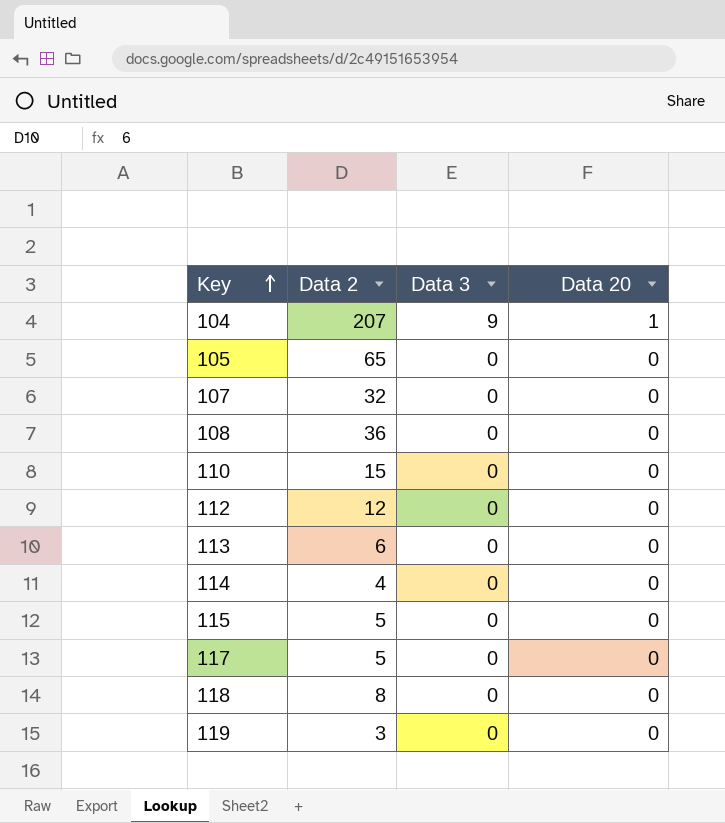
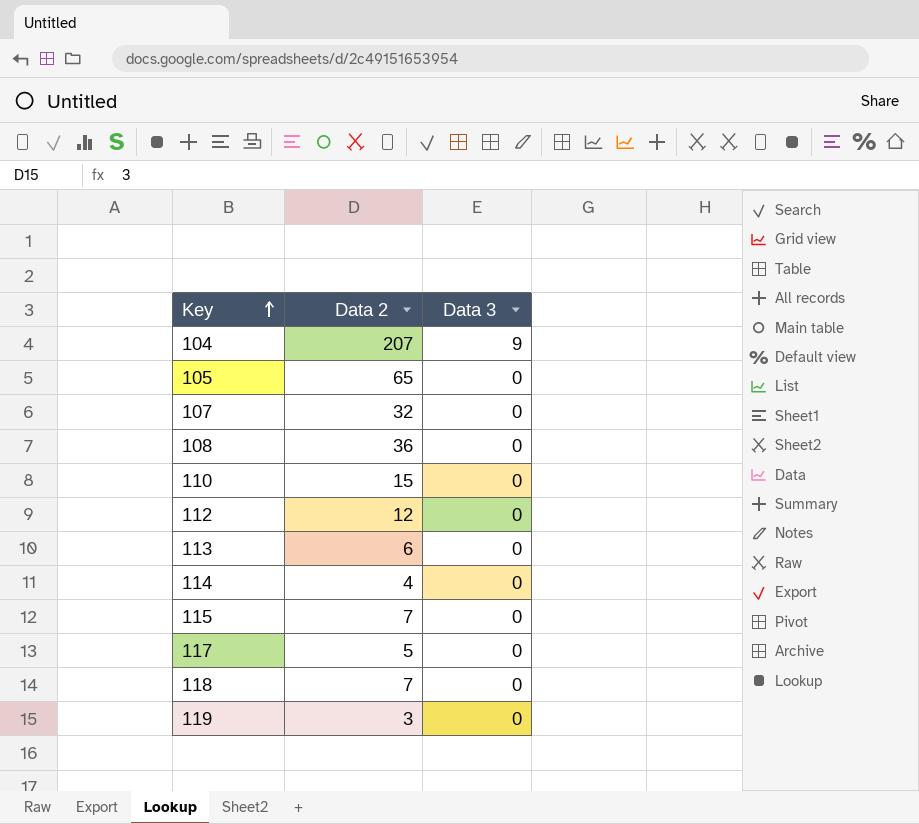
column Data 20 | position: 4 -> none
115 | Data 2: 5 -> 7
118 | Data 2: 8 -> 7

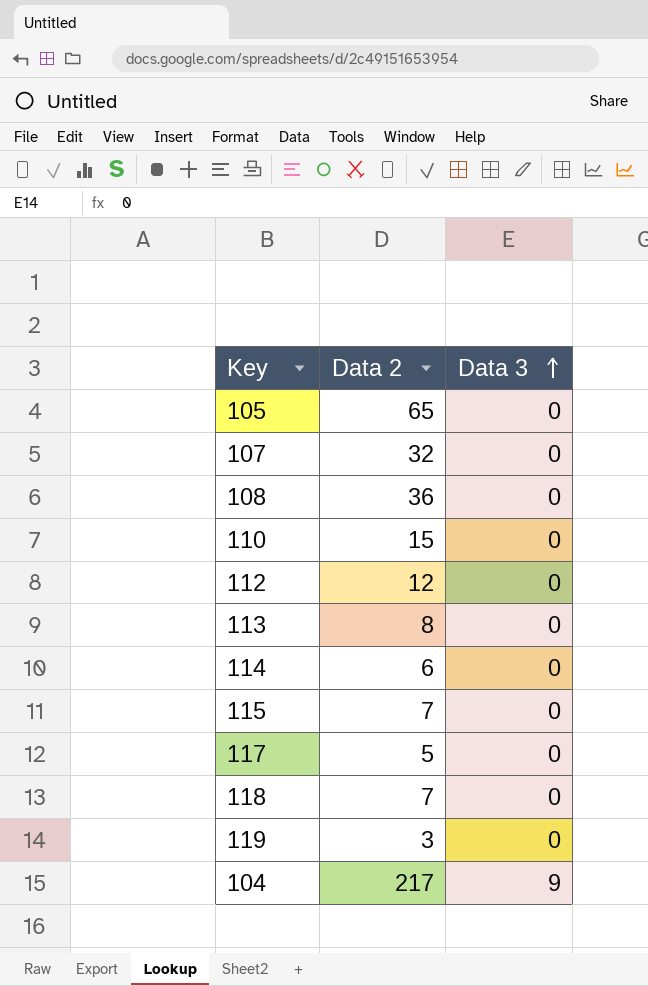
row order: Key ascending -> Data 3 ascending
113 | Data 2: 6 -> 8
114 | Data 2: 4 -> 6
104 | Data 2: 207 -> 217

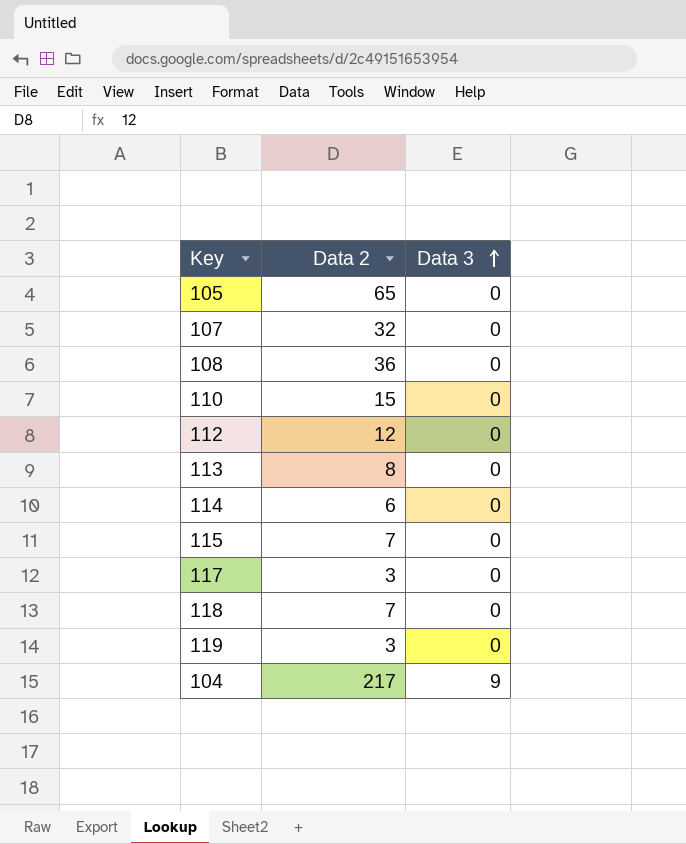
117 | Data 2: 5 -> 3

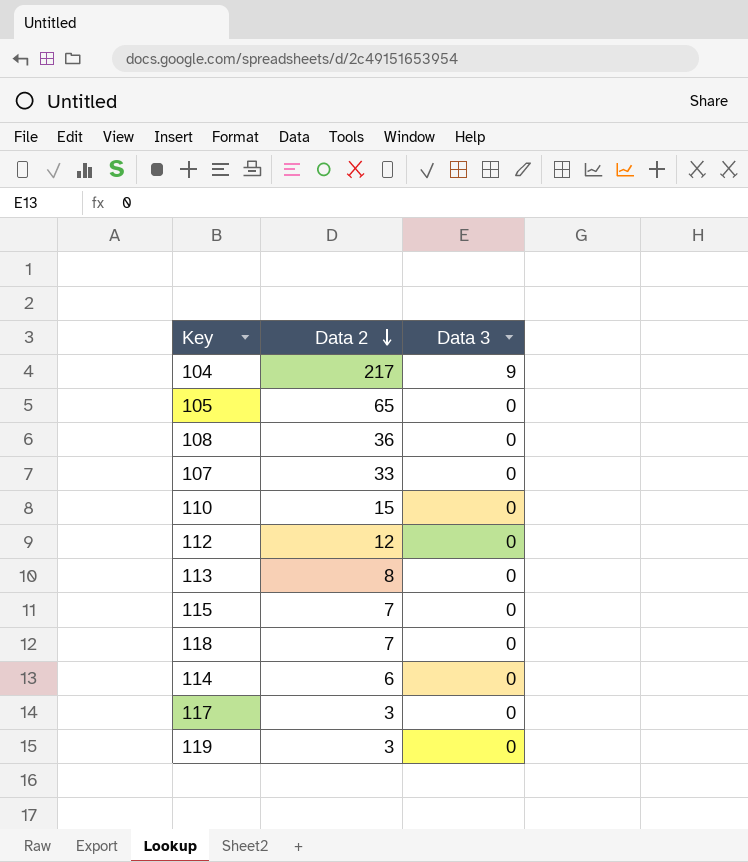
row order: Data 3 ascending -> Data 2 descending
107 | Data 2: 32 -> 33

